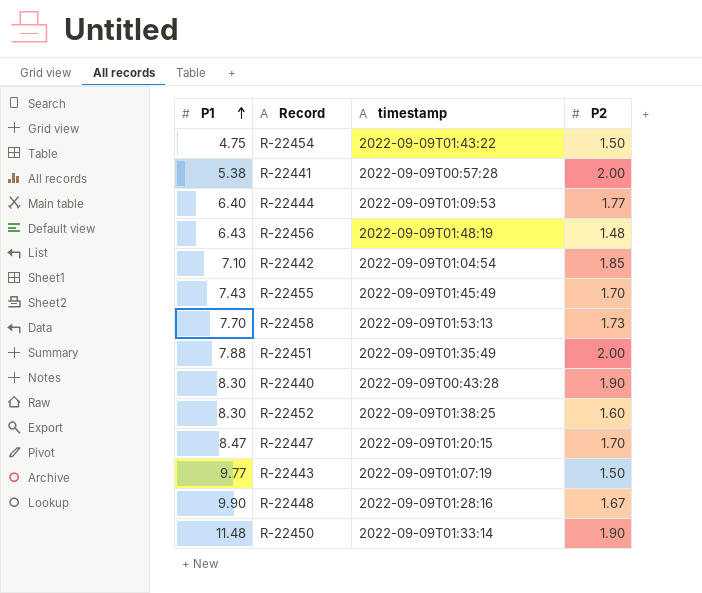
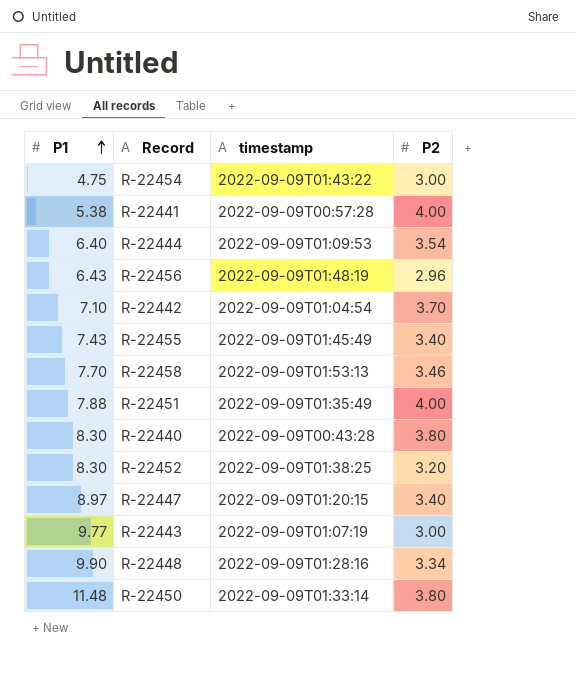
R-22454 | P2: 1.50 -> 3.00
R-22441 | P2: 2.00 -> 4.00
R-22444 | P2: 1.77 -> 3.54
R-22456 | P2: 1.48 -> 2.96
R-22442 | P2: 1.85 -> 3.70
R-22455 | P2: 1.70 -> 3.40
R-22458 | P2: 1.73 -> 3.46
R-22451 | P2: 2.00 -> 4.00
R-22440 | P2: 1.90 -> 3.80
R-22452 | P2: 1.60 -> 3.20
R-22447 | P1: 8.47 -> 8.97
R-22447 | P2: 1.70 -> 3.40
R-22443 | P2: 1.50 -> 3.00
R-22448 | P2: 1.67 -> 3.34
R-22450 | P2: 1.90 -> 3.80

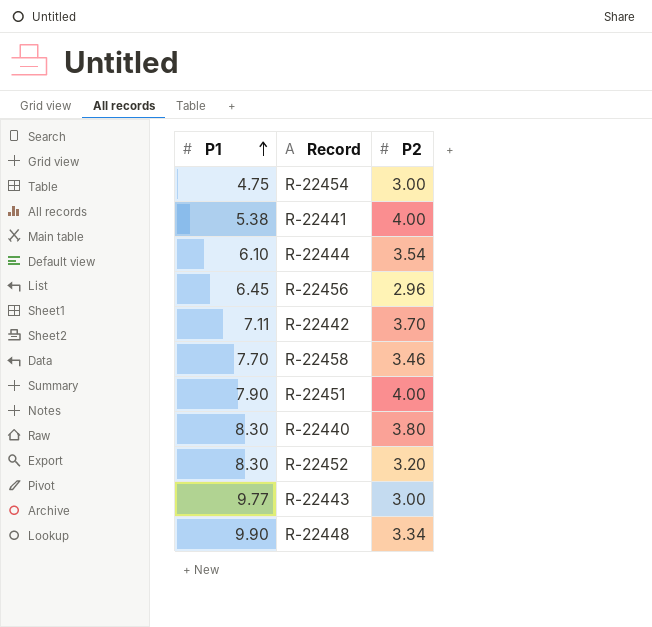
column timestamp | position: 3 -> none
row R-22455: 7.43 | 2022-09-09T01:45:49 | 3.40 -> none
row R-22447: 8.97 | 2022-09-09T01:20:15 | 3.40 -> none
row R-22450: 11.48 | 2022-09-09T01:33:14 | 3.80 -> none
R-22444 | P1: 6.40 -> 6.10
R-22456 | P1: 6.43 -> 6.45
R-22442 | P1: 7.10 -> 7.11
R-22451 | P1: 7.88 -> 7.90

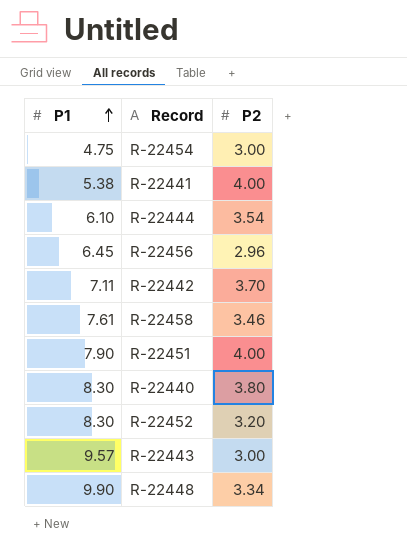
R-22458 | P1: 7.70 -> 7.61
R-22443 | P1: 9.77 -> 9.57

